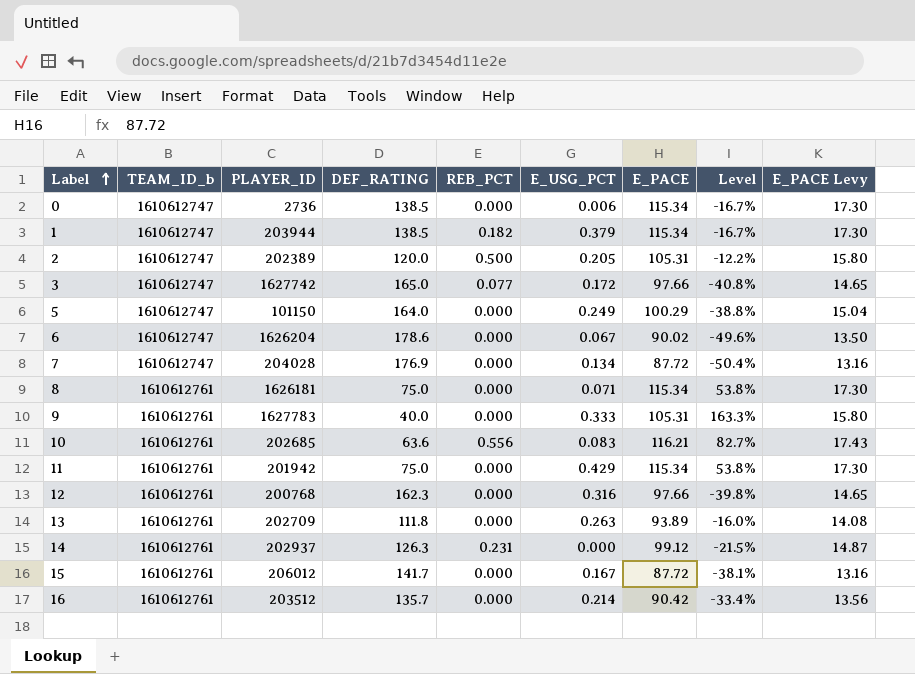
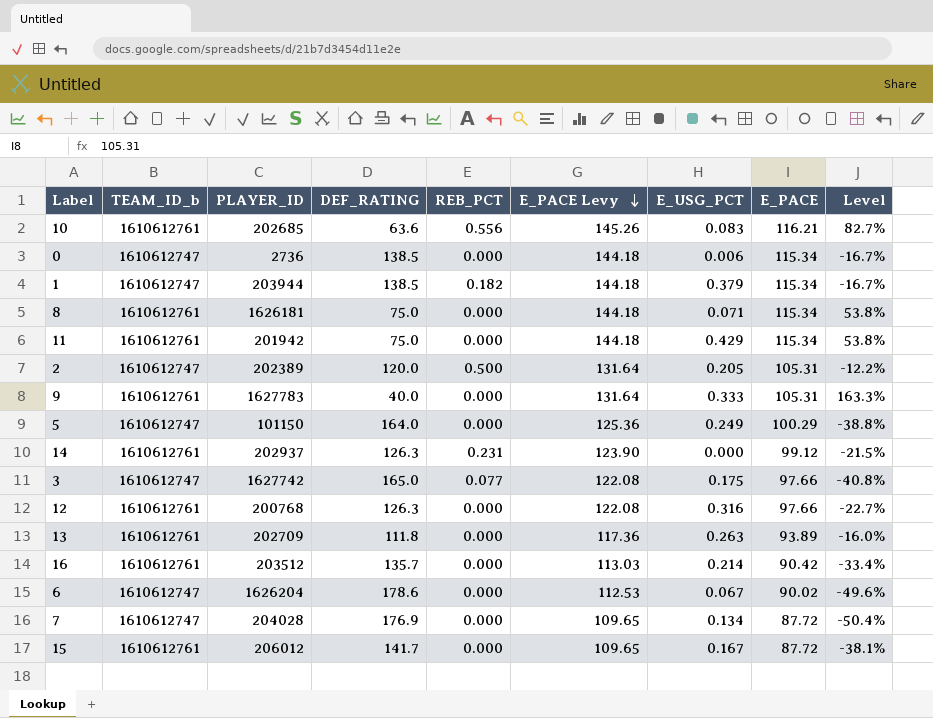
row order: Label ascending -> E_PACE Levy descending
column E_PACE Levy | formula: [E_PACE] * 0.15 -> [E_PACE] * 1.25
column E_PACE Levy | position: 9 -> 6
3 | E_USG_PCT: 0.172 -> 0.175
12 | DEF_RATING: 162.3 -> 126.3
12 | Level: -39.8% -> -22.7%

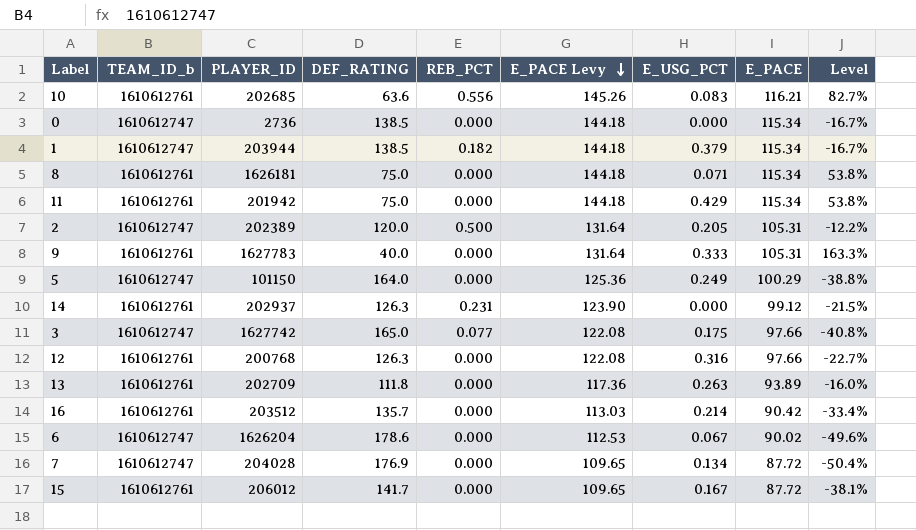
0 | E_USG_PCT: 0.006 -> 0.000

